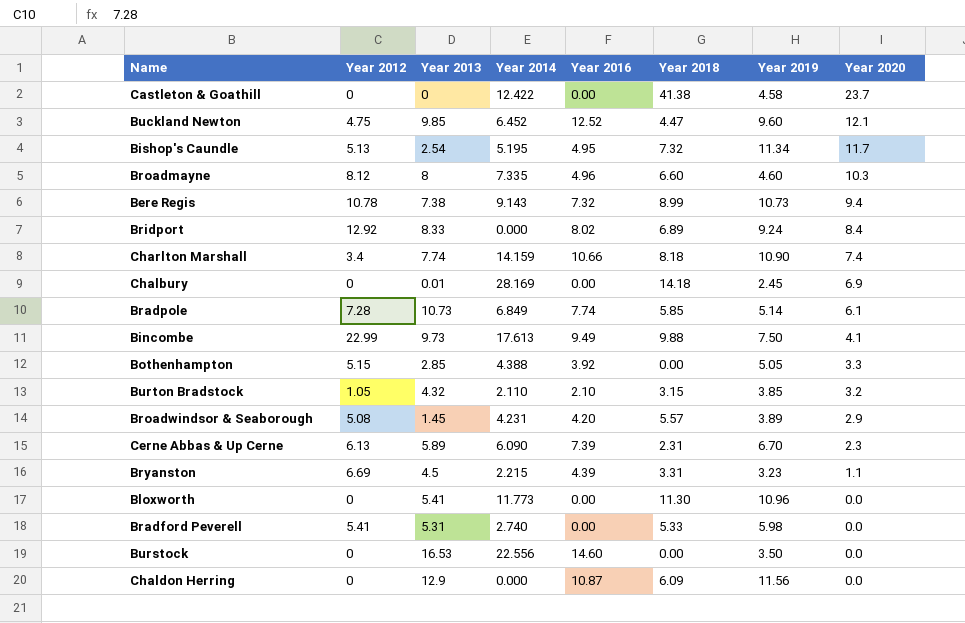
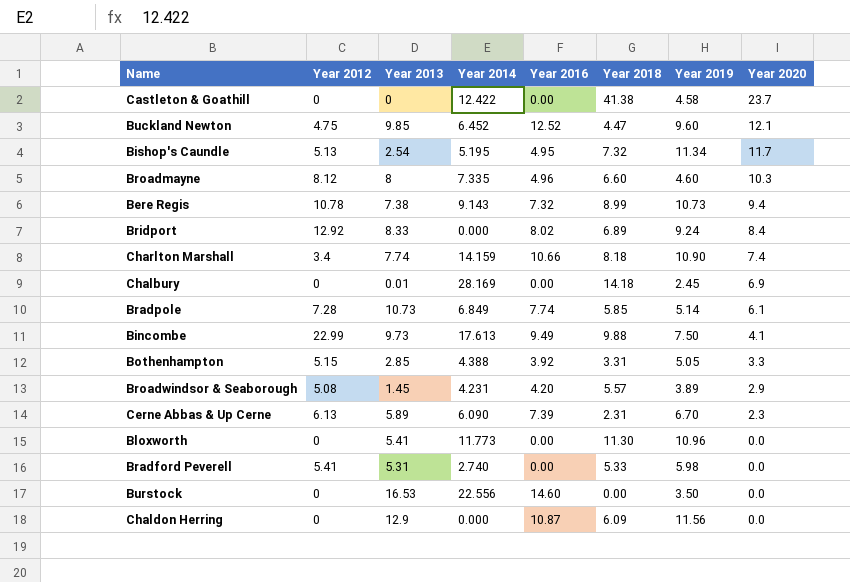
row Burton Bradstock: 1.05 | 4.32 | 2.110 | 2.10 | 3.15 | 3.85 | 3.2 -> none
row Bryanston: 6.69 | 4.5 | 2.215 | 4.39 | 3.31 | 3.23 | 1.1 -> none
Bothenhampton | Year 2018: 0.00 -> 3.31

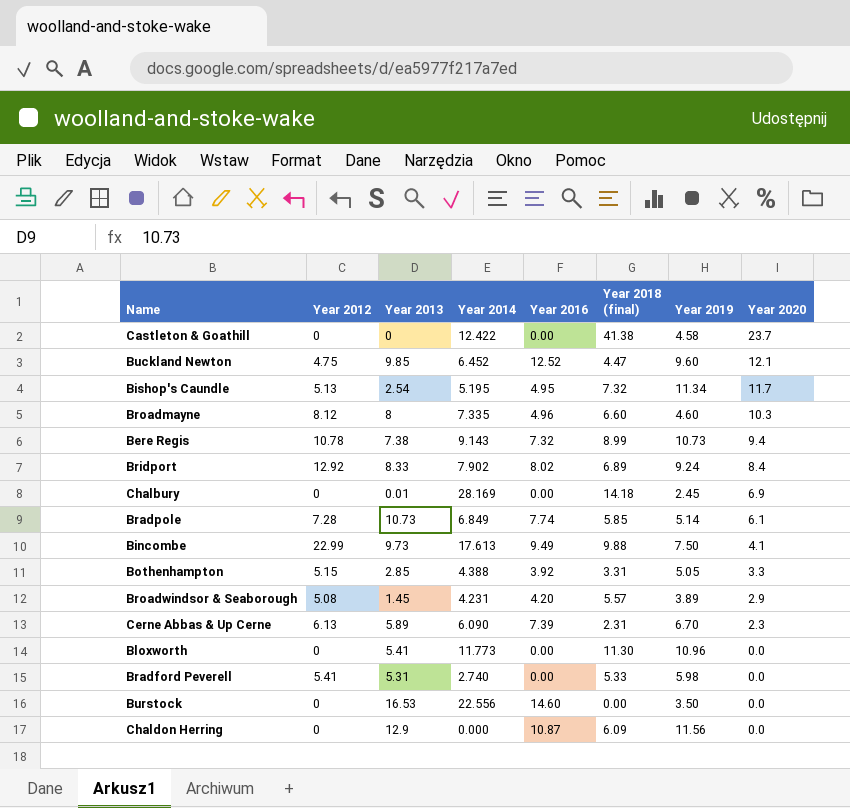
column name: Year 2018 -> Year 2018 (final)
row Charlton Marshall: 3.4 | 7.74 | 14.159 | 10.66 | 8.18 | 10.90 | 7.4 -> none
Bridport | Year 2014: 0.000 -> 7.902

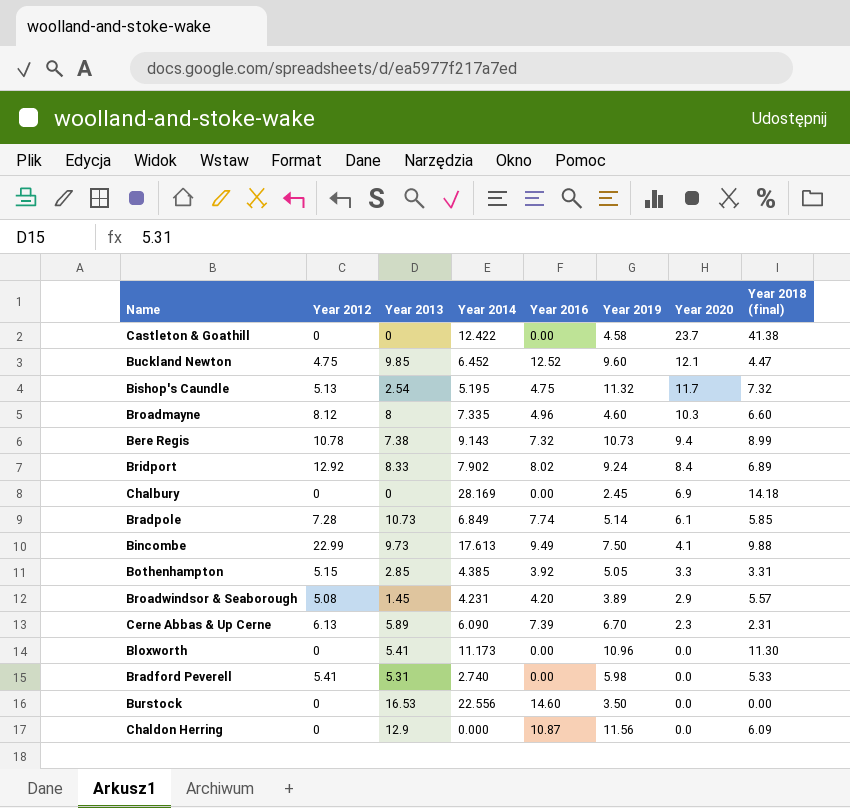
column Year 2018 (final) | position: 6 -> 8
Bishop's Caundle | Year 2016: 4.95 -> 4.75
Bishop's Caundle | Year 2019: 11.34 -> 11.32
Chalbury | Year 2013: 0.01 -> 0
Bothenhampton | Year 2014: 4.388 -> 4.385
Bloxworth | Year 2014: 11.773 -> 11.173

